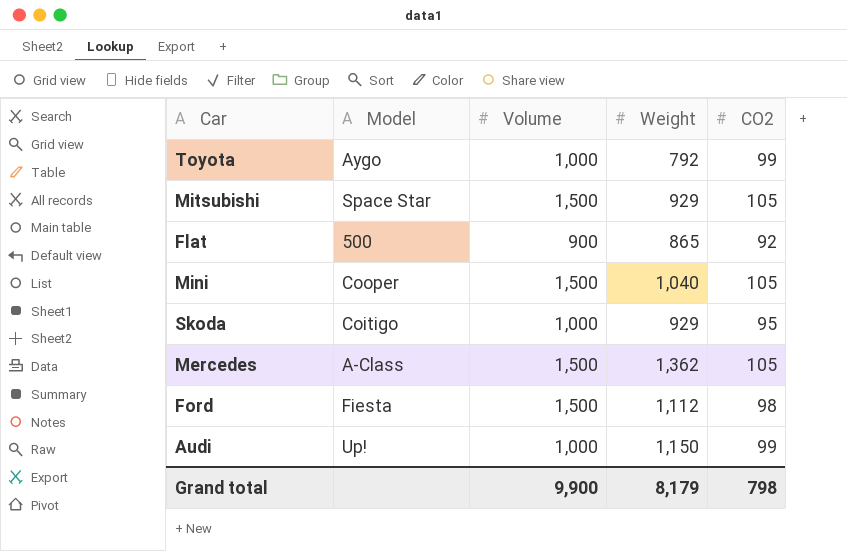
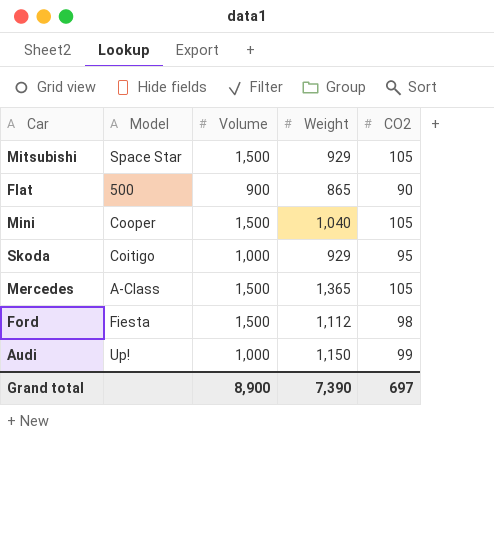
row Toyota: Aygo | 1,000 | 792 | 99 -> none
Flat | CO2: 92 -> 90
Mercedes | Weight: 1,362 -> 1,365
Grand total | Volume: 9,900 -> 8,900
Grand total | Weight: 8,179 -> 7,390
Grand total | CO2: 798 -> 697

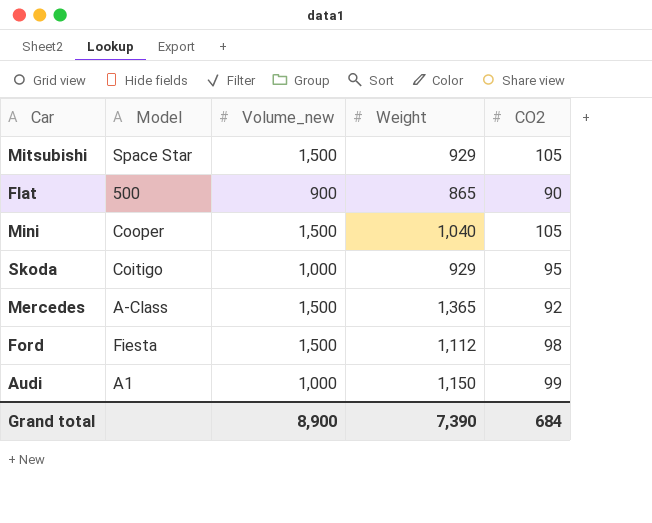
column name: Volume -> Volume_new
Mercedes | CO2: 105 -> 92
Audi | Model: Up! -> A1
Grand total | CO2: 697 -> 684

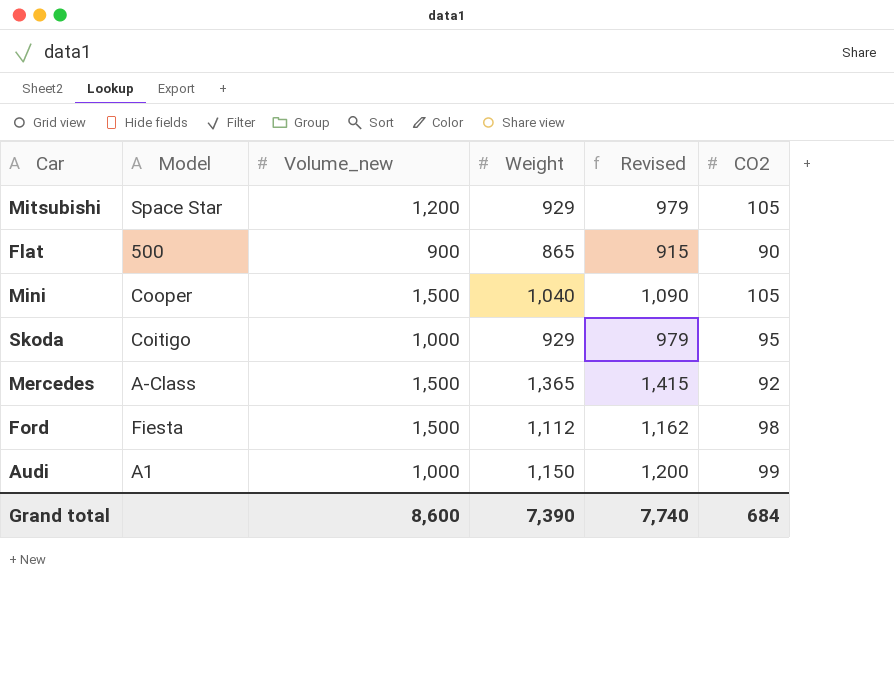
column Revised | formula: none -> [Weight] + 50
Mitsubishi | Volume_new: 1,500 -> 1,200
Grand total | Volume_new: 8,900 -> 8,600

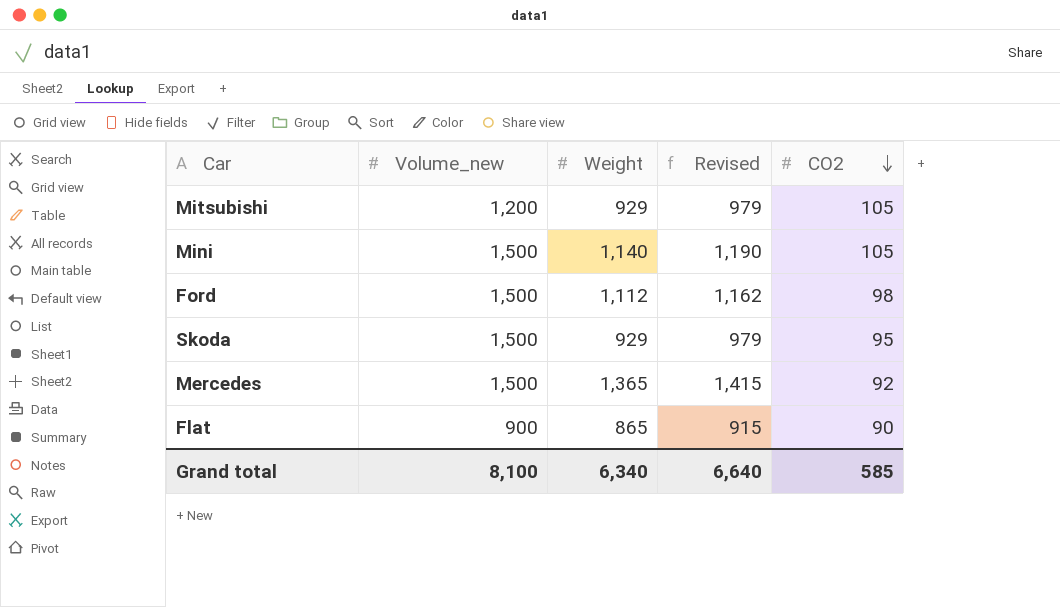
row order: none -> CO2 descending
column Model | position: 2 -> none
row Audi: A1 | 1,000 | 1,150 | 1,200 | 99 -> none
Mini | Weight: 1,040 -> 1,140
Mini | Revised: 1,090 -> 1,190
Skoda | Volume_new: 1,000 -> 1,500
Grand total | Volume_new: 8,600 -> 8,100
Grand total | Weight: 7,390 -> 6,340
Grand total | Revised: 7,740 -> 6,640
Grand total | CO2: 684 -> 585

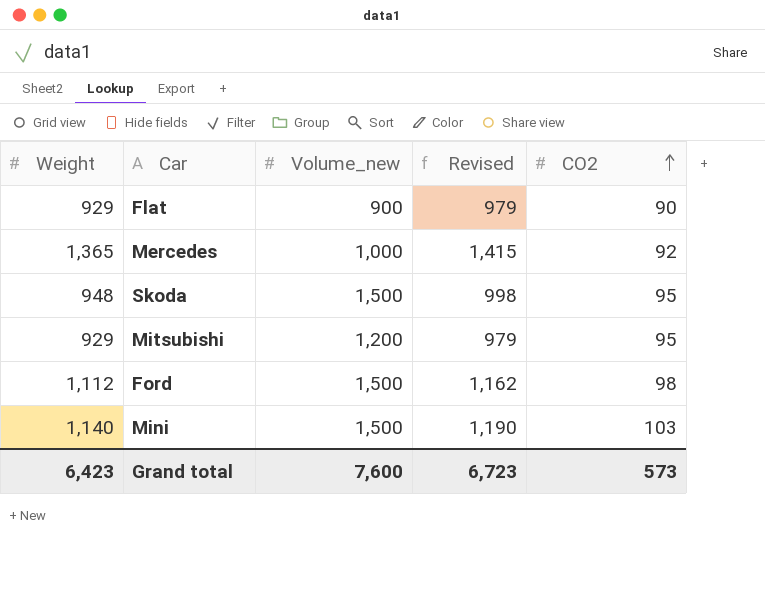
row order: CO2 descending -> CO2 ascending
column Weight | position: 3 -> 1
Flat | Weight: 865 -> 929
Flat | Revised: 915 -> 979
Mercedes | Volume_new: 1,500 -> 1,000
Skoda | Weight: 929 -> 948
Skoda | Revised: 979 -> 998
Mitsubishi | CO2: 105 -> 95
Mini | CO2: 105 -> 103
Grand total | Weight: 6,340 -> 6,423
Grand total | Volume_new: 8,100 -> 7,600
Grand total | Revised: 6,640 -> 6,723
Grand total | CO2: 585 -> 573

